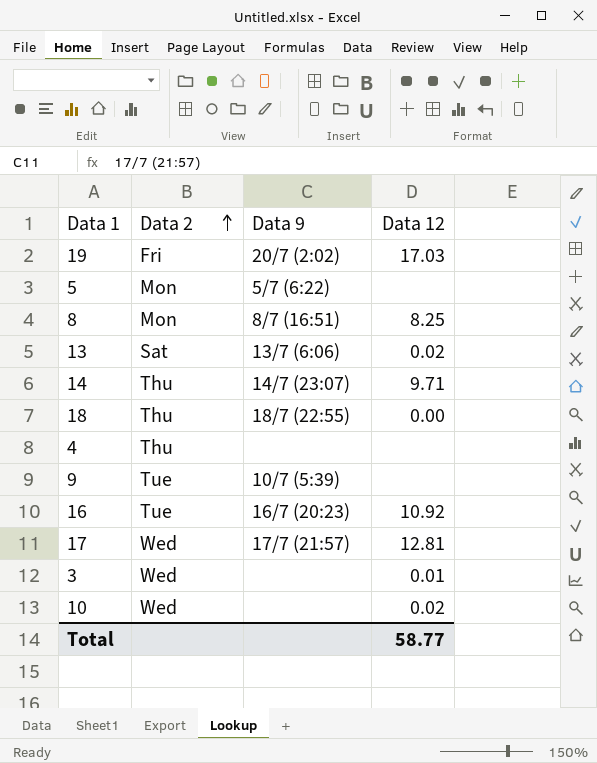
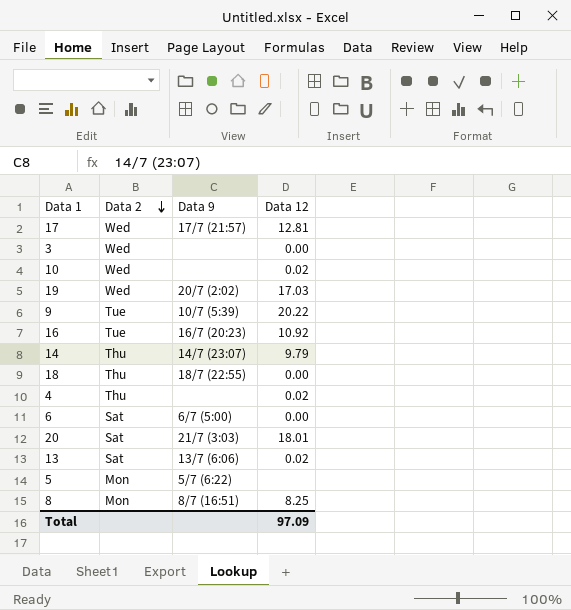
row order: Data 2 ascending -> Data 2 descending
3 | Data 12: 0.01 -> 0.00
19 | Data 2: Fri -> Wed
9 | Data 12: none -> 20.22
14 | Data 12: 9.71 -> 9.79
4 | Data 12: none -> 0.02
row 6: none -> Sat | 6/7 (5:00) | 0.00
row 20: none -> Sat | 21/7 (3:03) | 18.01
Total | Data 12: 58.77 -> 97.09

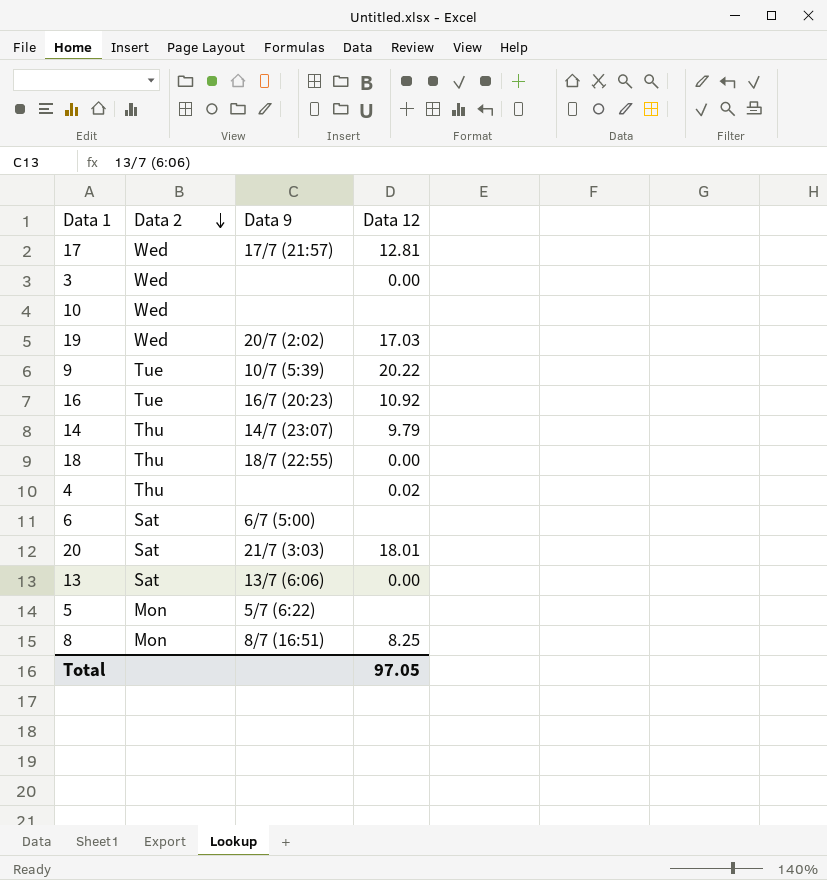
10 | Data 12: 0.02 -> none
6 | Data 12: 0.00 -> none
13 | Data 12: 0.02 -> 0.00
Total | Data 12: 97.09 -> 97.05

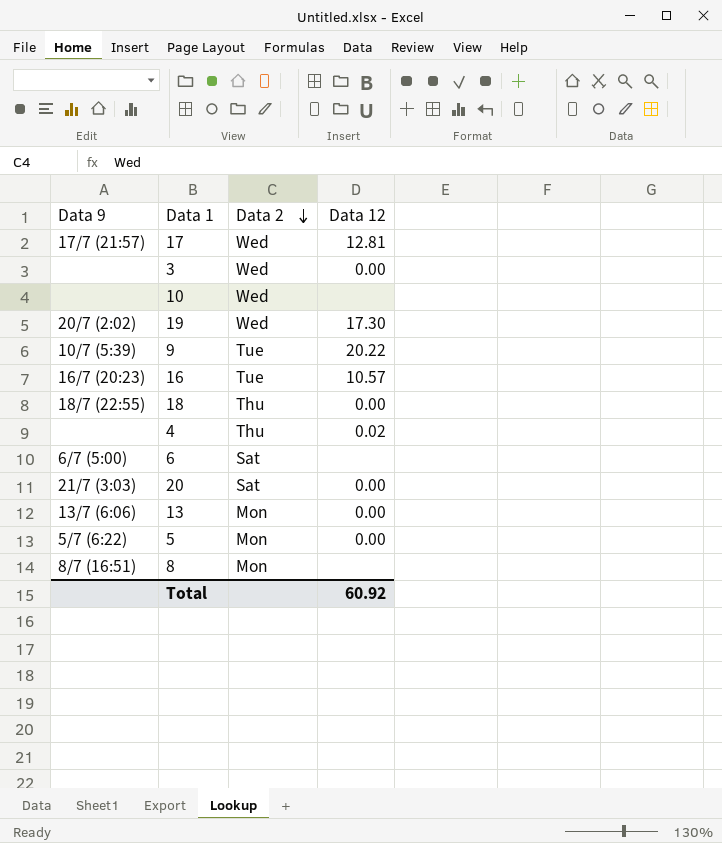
column Data 9 | position: 3 -> 1
row 14: Thu | 14/7 (23:07) | 9.79 -> none
19 | Data 12: 17.03 -> 17.30
16 | Data 12: 10.92 -> 10.57
20 | Data 12: 18.01 -> 0.00
13 | Data 2: Sat -> Mon
5 | Data 12: none -> 0.00
8 | Data 12: 8.25 -> none
Total | Data 12: 97.05 -> 60.92

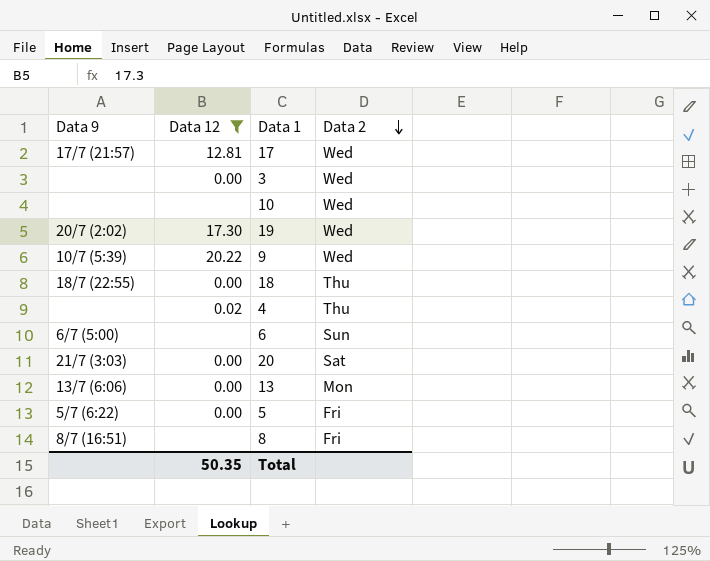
filter: none -> Data 12 != 10.57
column Data 12 | position: 4 -> 2
9 | Data 2: Tue -> Wed
6 | Data 2: Sat -> Sun
5 | Data 2: Mon -> Fri
8 | Data 2: Mon -> Fri
Total | Data 12: 60.92 -> 50.35

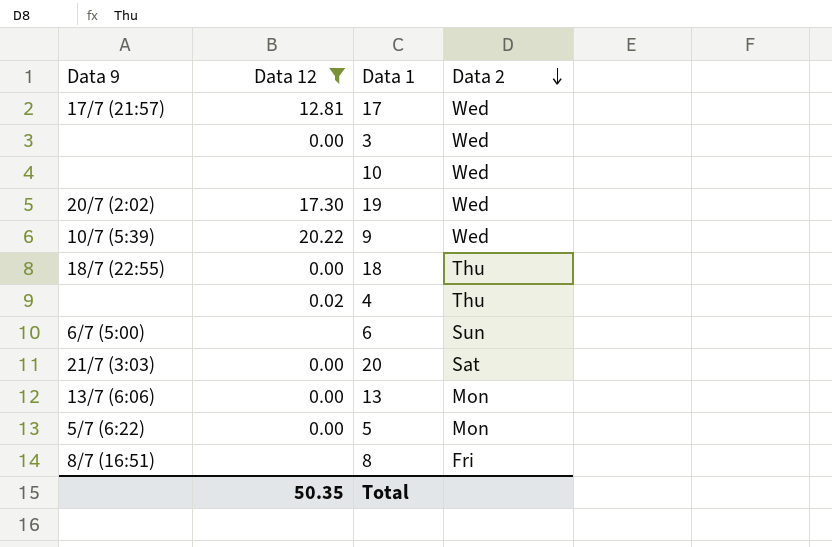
5 | Data 2: Fri -> Mon

